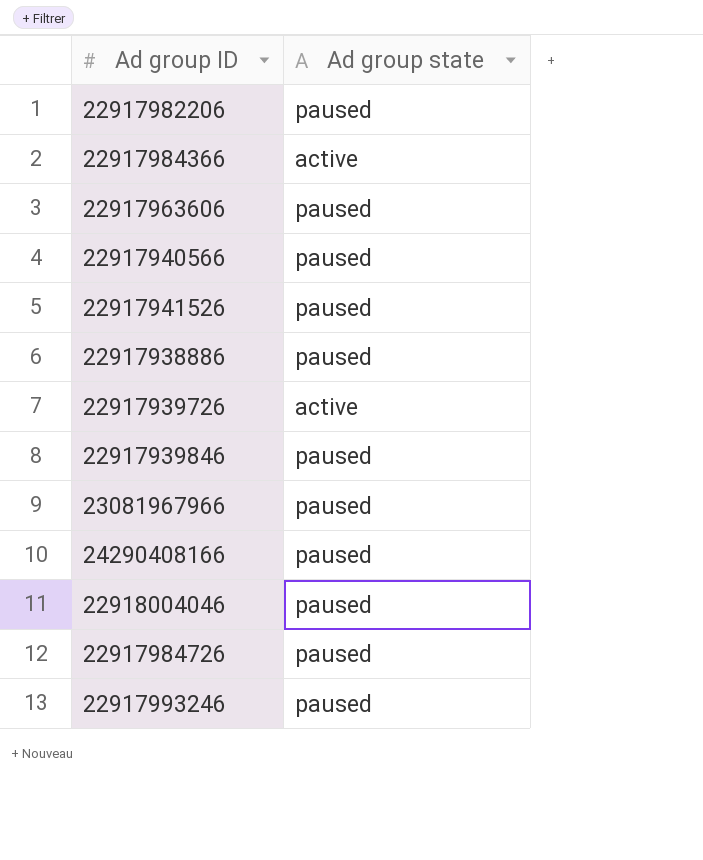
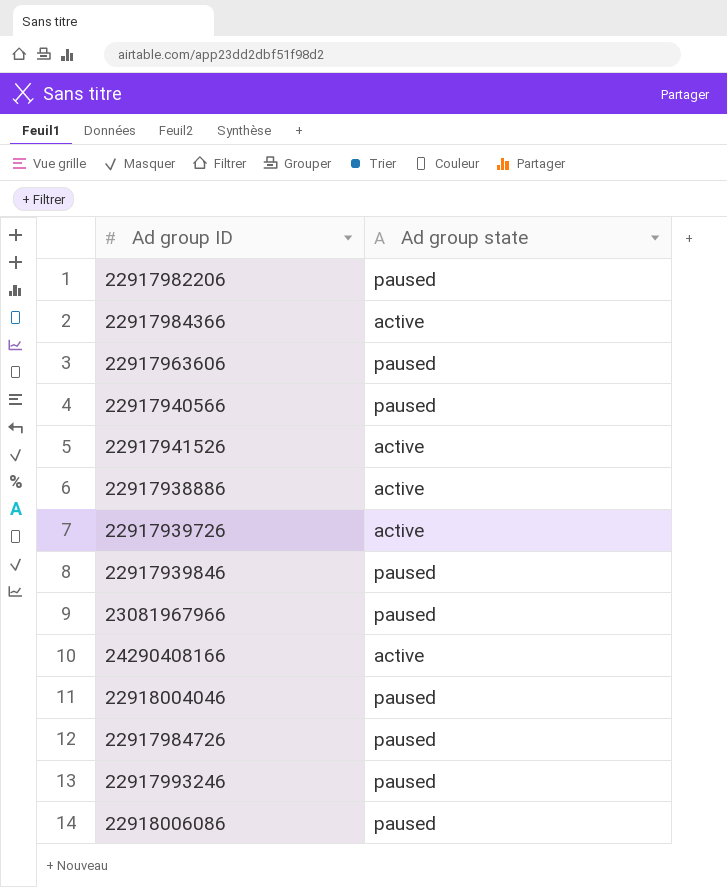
22917941526 | Ad group state: paused -> active
22917938886 | Ad group state: paused -> active
24290408166 | Ad group state: paused -> active
row 22918006086: none -> paused

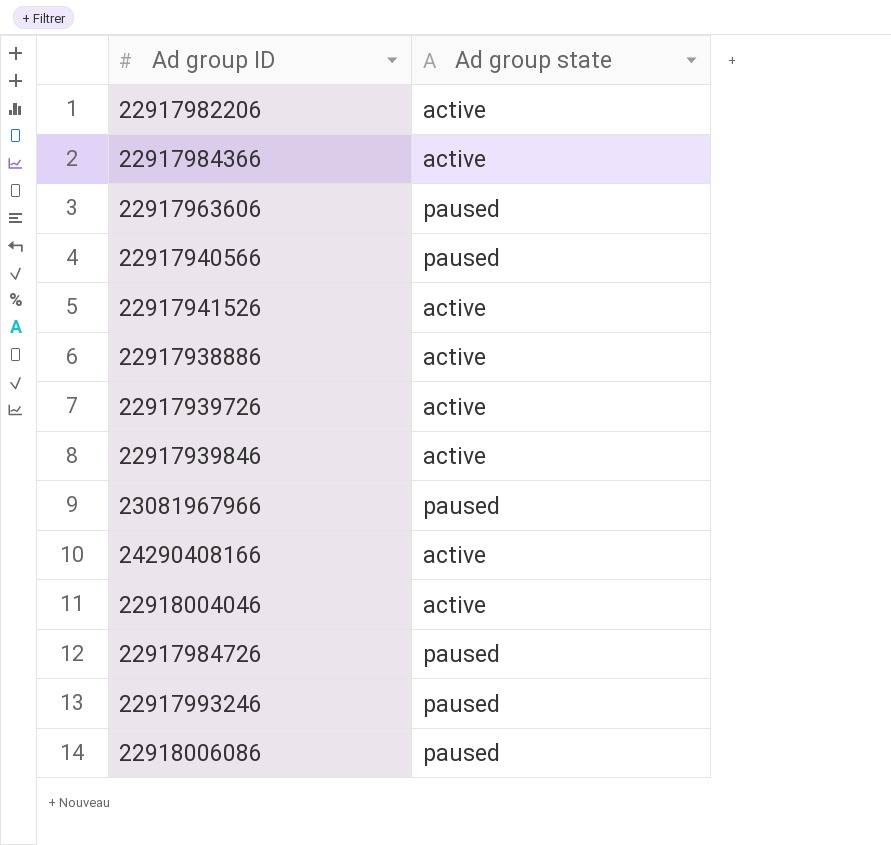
22917982206 | Ad group state: paused -> active
22917939846 | Ad group state: paused -> active
22918004046 | Ad group state: paused -> active

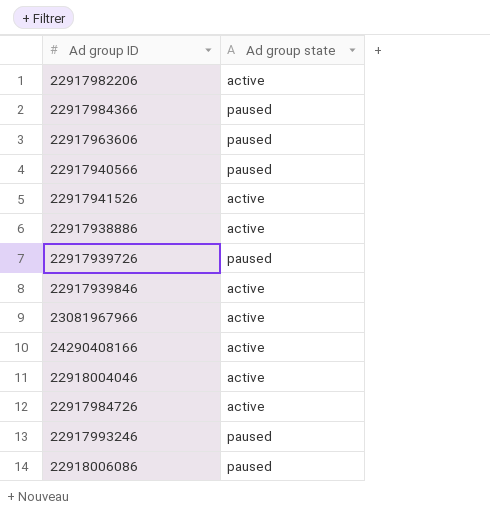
22917984366 | Ad group state: active -> paused
22917939726 | Ad group state: active -> paused
23081967966 | Ad group state: paused -> active
22917984726 | Ad group state: paused -> active

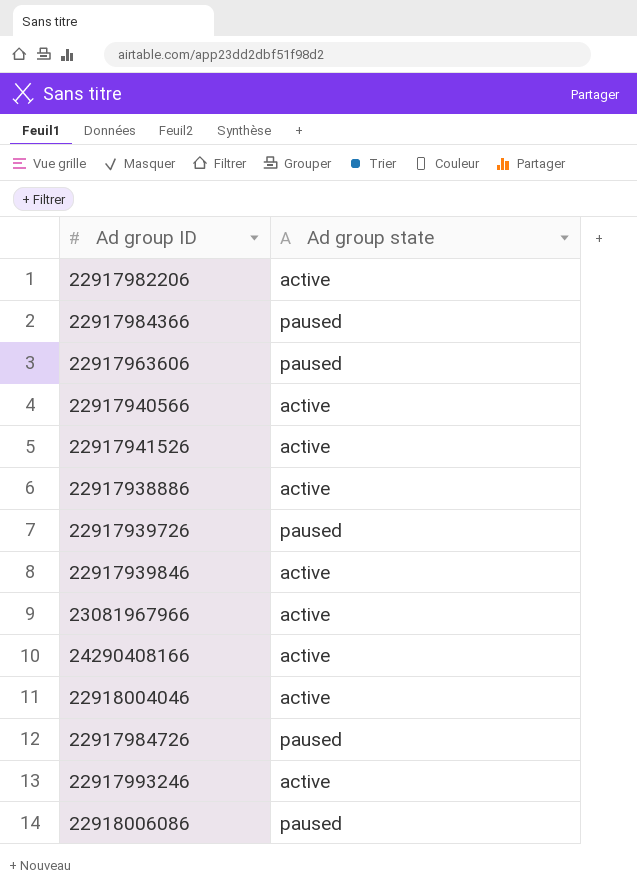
22917940566 | Ad group state: paused -> active
22917984726 | Ad group state: active -> paused
22917993246 | Ad group state: paused -> active

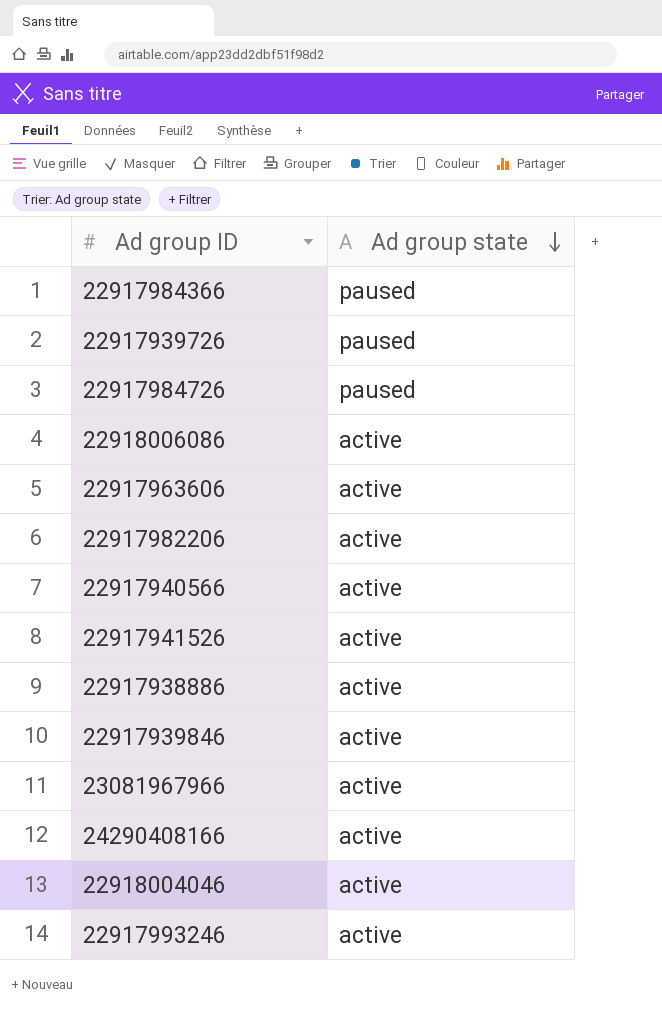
row order: none -> Ad group state descending
22918006086 | Ad group state: paused -> active
22917963606 | Ad group state: paused -> active

